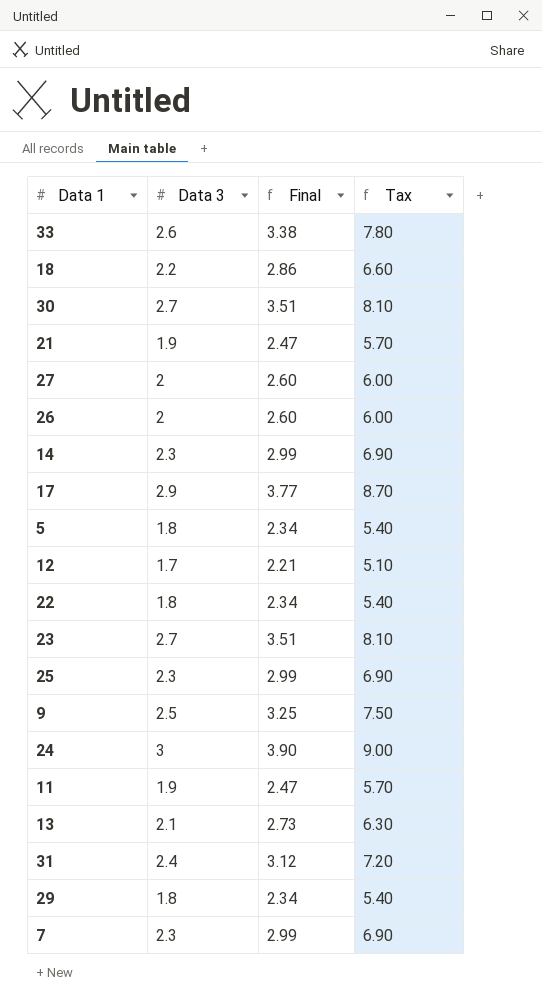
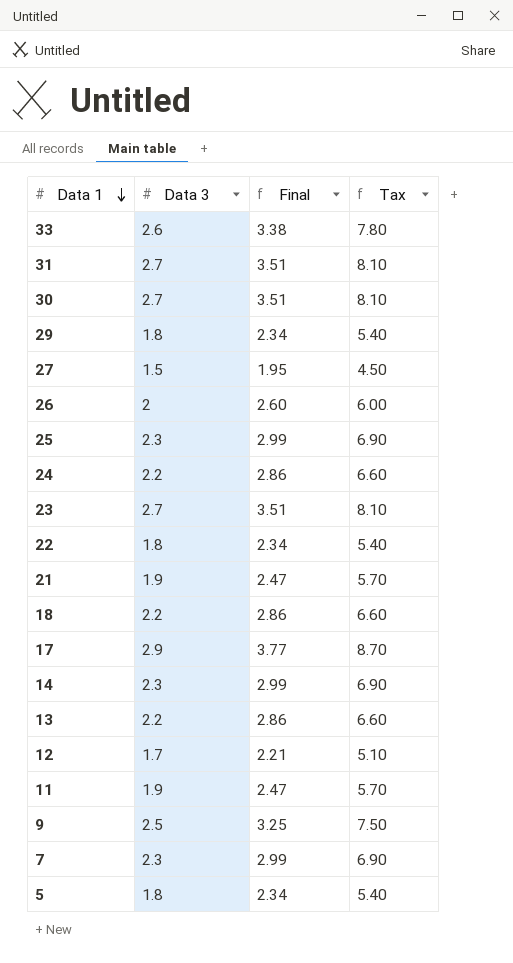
row order: none -> Data 1 descending
31 | Data 3: 2.4 -> 2.7
31 | Final: 3.12 -> 3.51
31 | Tax: 7.20 -> 8.10
27 | Data 3: 2 -> 1.5
27 | Final: 2.60 -> 1.95
27 | Tax: 6.00 -> 4.50
24 | Data 3: 3 -> 2.2
24 | Final: 3.90 -> 2.86
24 | Tax: 9.00 -> 6.60
13 | Data 3: 2.1 -> 2.2
13 | Final: 2.73 -> 2.86
13 | Tax: 6.30 -> 6.60

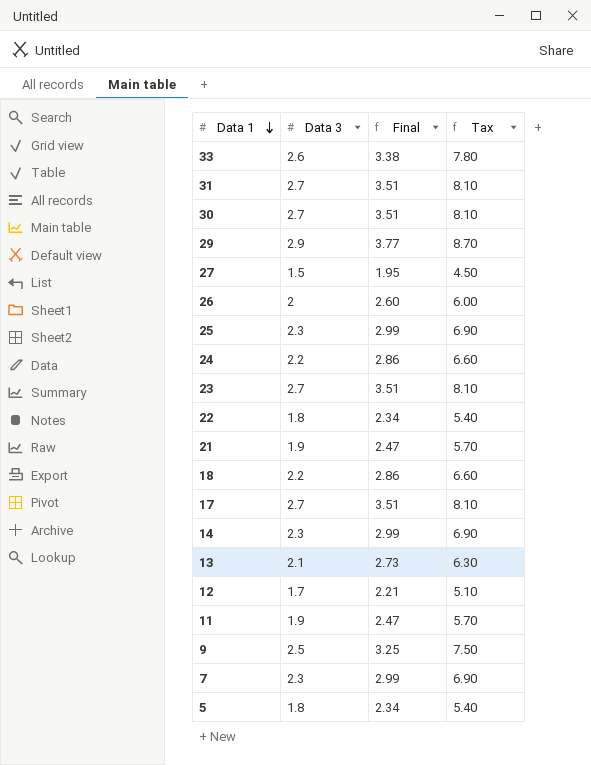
29 | Data 3: 1.8 -> 2.9
29 | Final: 2.34 -> 3.77
29 | Tax: 5.40 -> 8.70
17 | Data 3: 2.9 -> 2.7
17 | Final: 3.77 -> 3.51
17 | Tax: 8.70 -> 8.10
13 | Data 3: 2.2 -> 2.1
13 | Final: 2.86 -> 2.73
13 | Tax: 6.60 -> 6.30

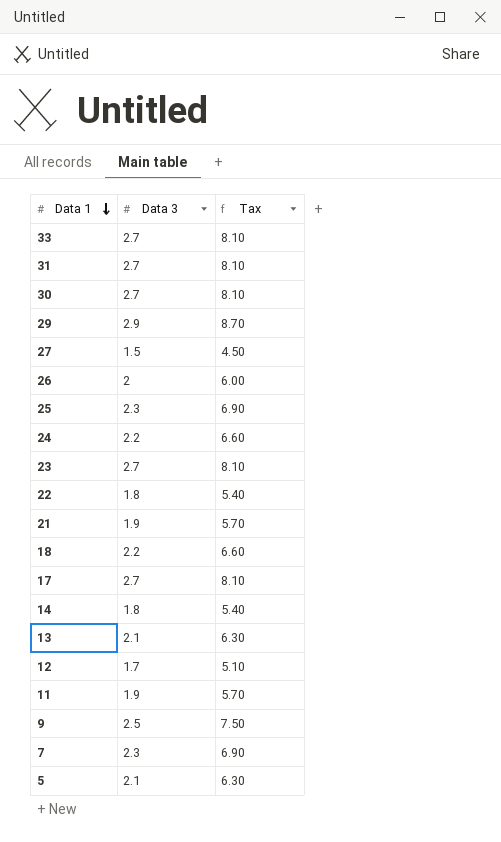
column Final | formula: [Data 3] * 1.3 -> none
33 | Data 3: 2.6 -> 2.7
33 | Tax: 7.80 -> 8.10
14 | Data 3: 2.3 -> 1.8
14 | Tax: 6.90 -> 5.40
5 | Data 3: 1.8 -> 2.1
5 | Tax: 5.40 -> 6.30

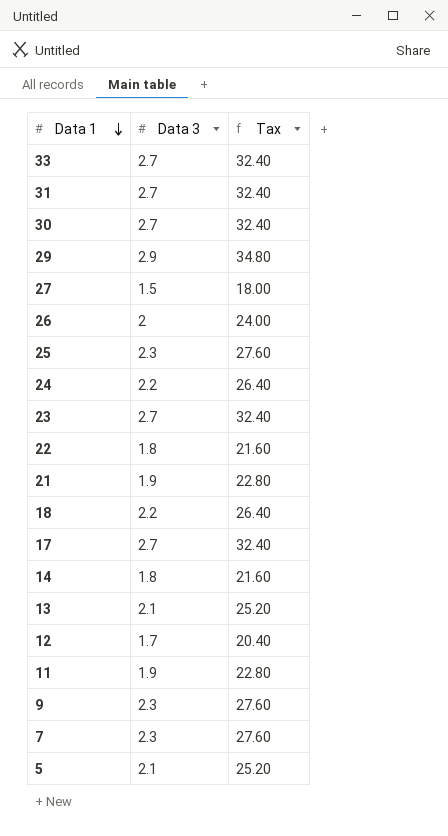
column Tax | formula: [Data 3] * 3 -> [Data 3] * 12
9 | Data 3: 2.5 -> 2.3

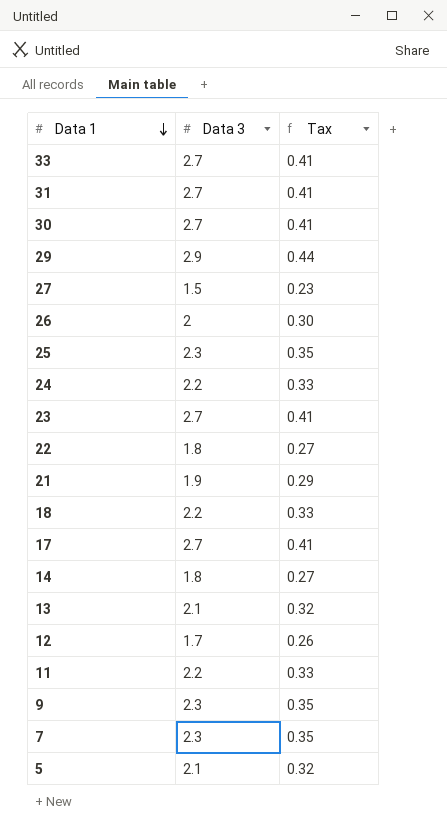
column Tax | formula: [Data 3] * 12 -> [Data 3] * 0.15
11 | Data 3: 1.9 -> 2.2

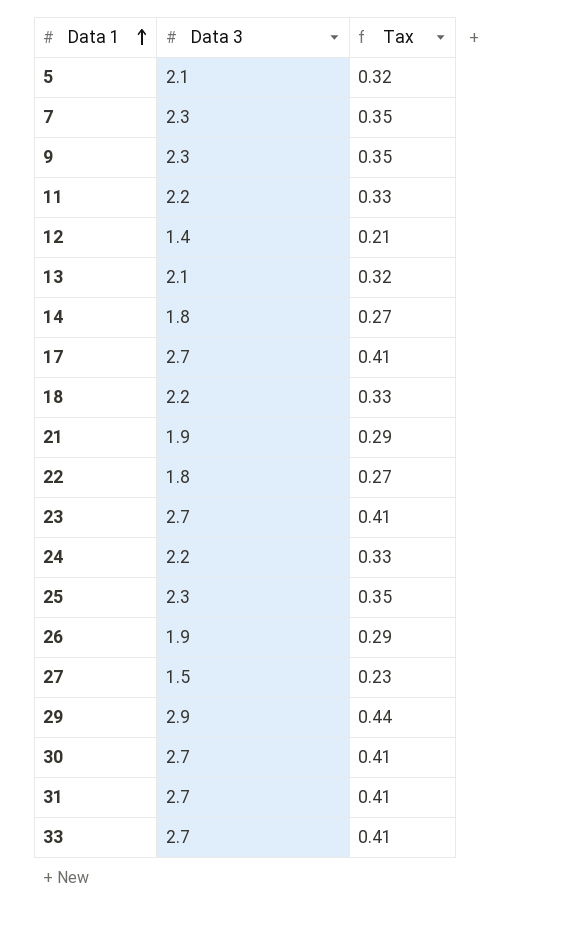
row order: Data 1 descending -> Data 1 ascending
12 | Data 3: 1.7 -> 1.4
12 | Tax: 0.26 -> 0.21
26 | Data 3: 2 -> 1.9
26 | Tax: 0.30 -> 0.29

